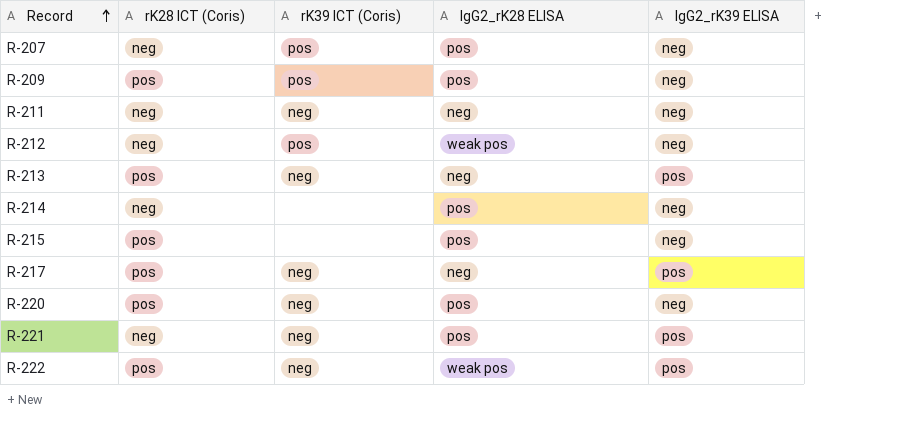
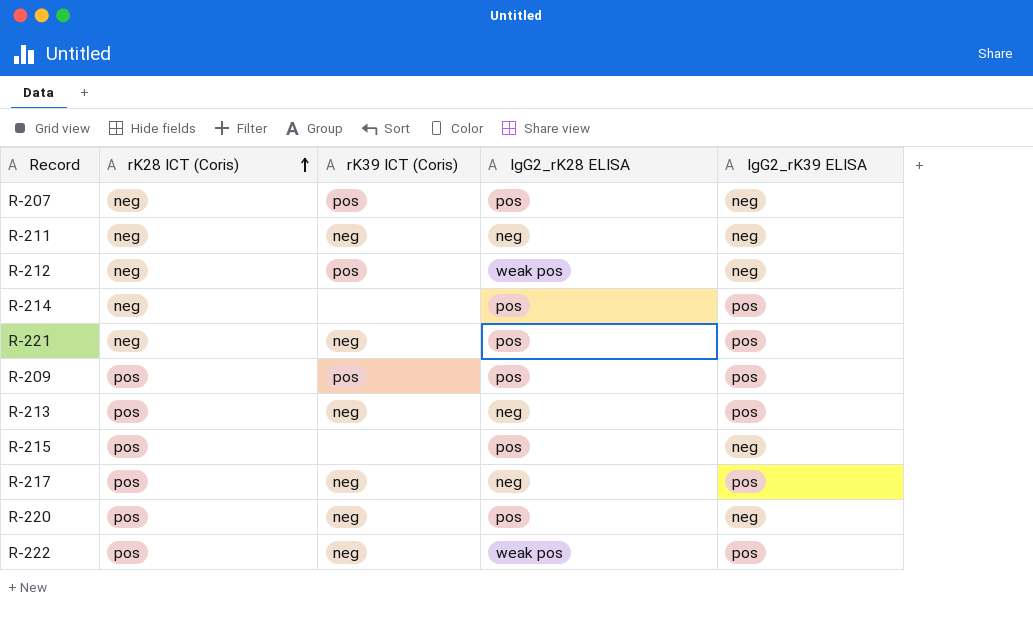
row order: Record ascending -> rK28 ICT (Coris) ascending
R-214 | IgG2_rK39 ELISA: neg -> pos
R-209 | IgG2_rK39 ELISA: neg -> pos

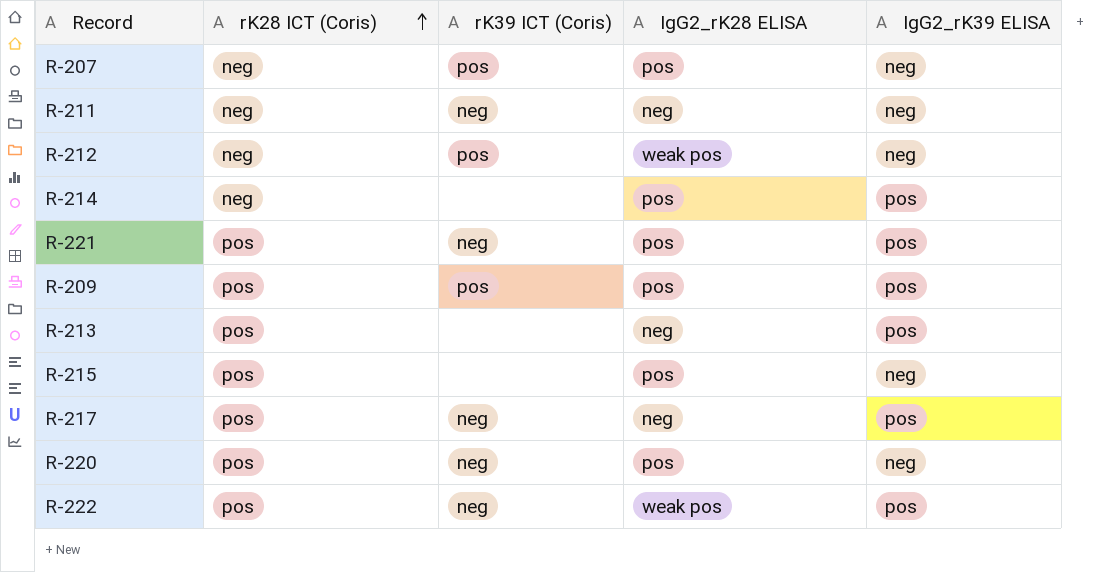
R-221 | rK28 ICT (Coris): neg -> pos
R-213 | rK39 ICT (Coris): neg -> none

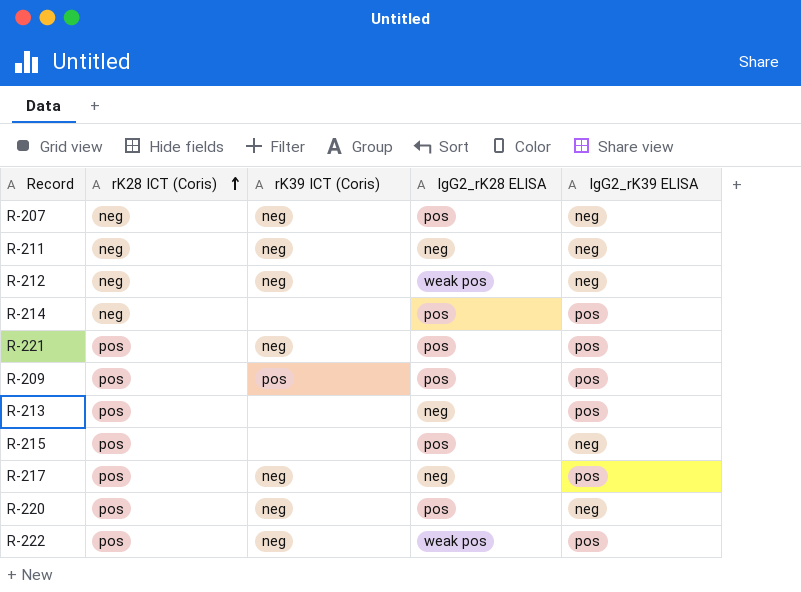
R-207 | rK39 ICT (Coris): pos -> neg
R-212 | rK39 ICT (Coris): pos -> neg

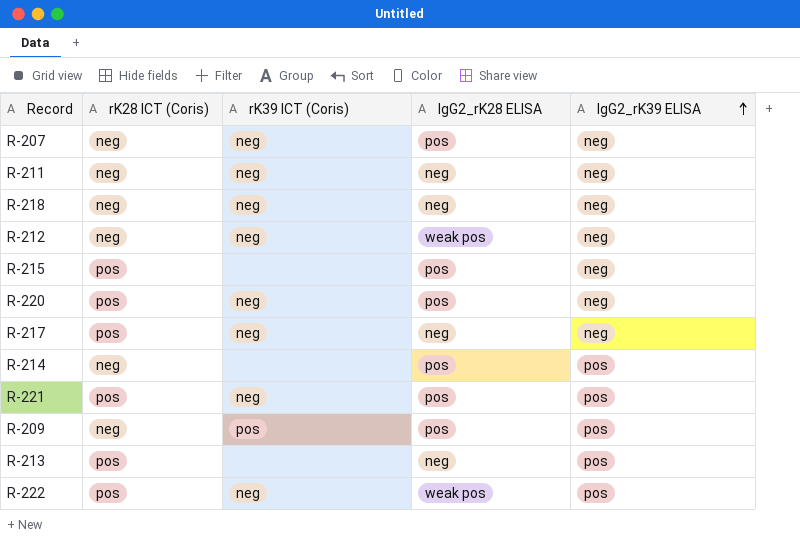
row order: rK28 ICT (Coris) ascending -> IgG2_rK39 ELISA ascending
row R-218: none -> neg | neg | neg | neg
R-217 | IgG2_rK39 ELISA: pos -> neg
R-209 | rK28 ICT (Coris): pos -> neg

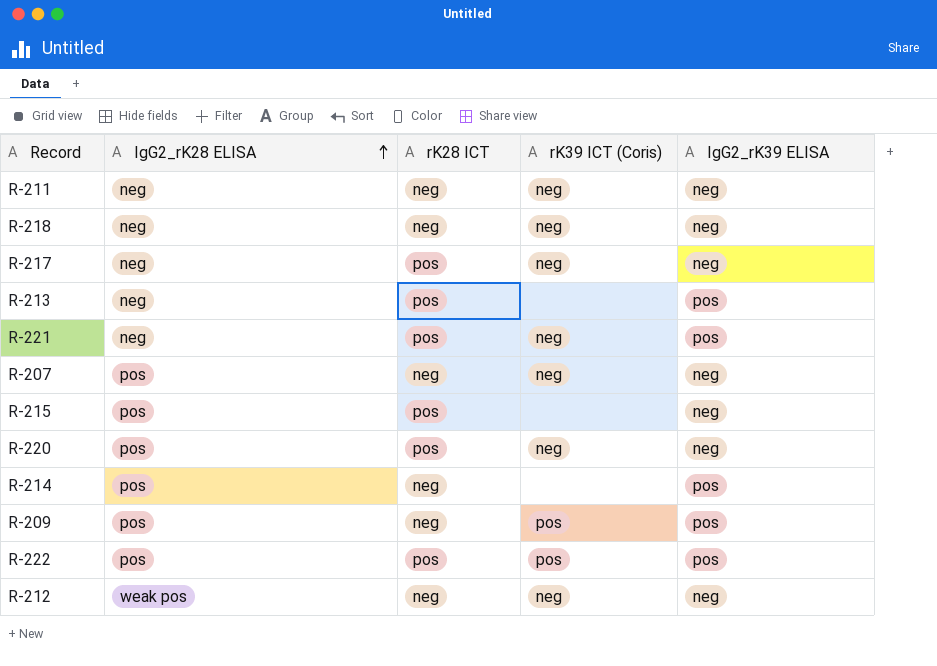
row order: IgG2_rK39 ELISA ascending -> IgG2_rK28 ELISA ascending
column IgG2_rK28 ELISA | position: 4 -> 2
column name: rK28 ICT (Coris) -> rK28 ICT
R-221 | IgG2_rK28 ELISA: pos -> neg
R-222 | IgG2_rK28 ELISA: weak pos -> pos
R-222 | rK39 ICT (Coris): neg -> pos

